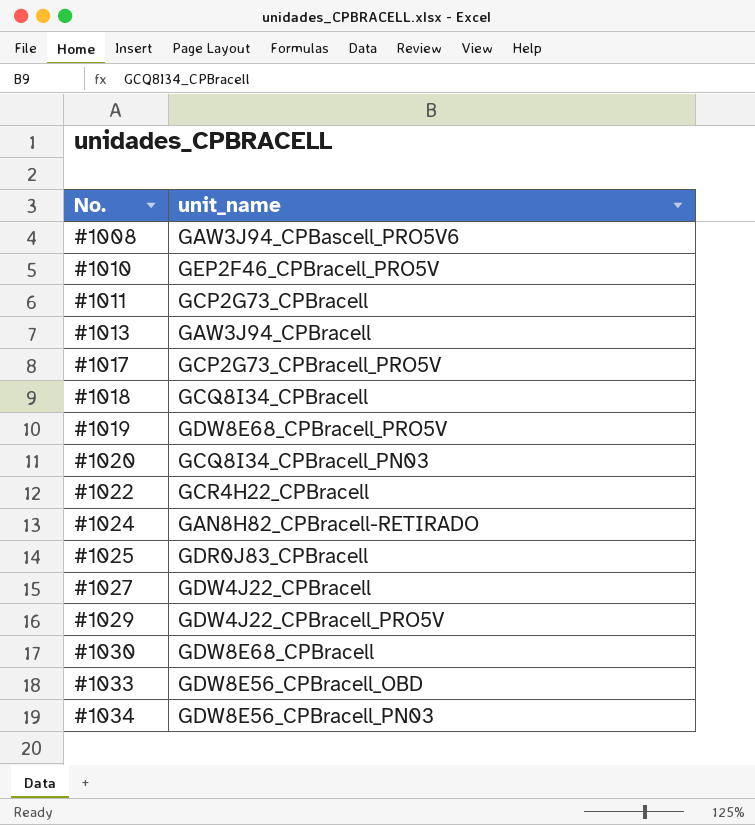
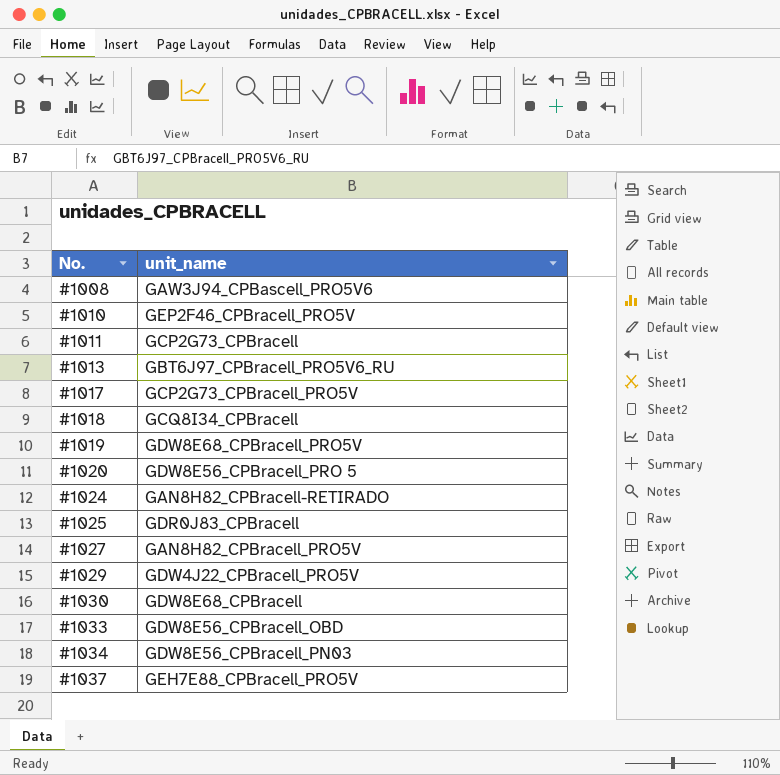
row #1022: GCR4H22_CPBracell -> none
#1013 | unit_name: GAW3J94_CPBracell -> GBT6J97_CPBracell_PRO5V6_RU
#1020 | unit_name: GCQ8I34_CPBracell_PN03 -> GDW8E56_CPBracell_PRO 5
#1027 | unit_name: GDW4J22_CPBracell -> GAN8H82_CPBracell_PRO5V
row #1037: none -> GEH7E88_CPBracell_PRO5V

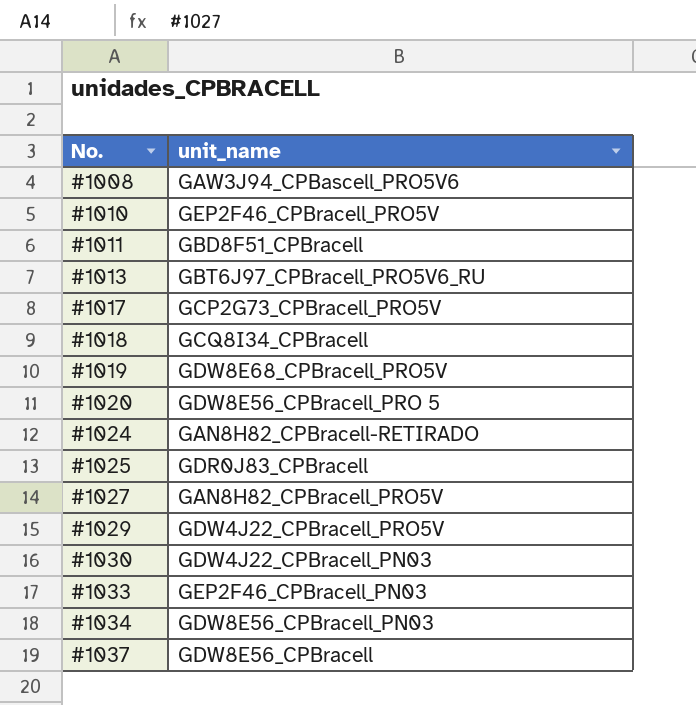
#1011 | unit_name: GCP2G73_CPBracell -> GBD8F51_CPBracell
#1030 | unit_name: GDW8E68_CPBracell -> GDW4J22_CPBracell_PN03
#1033 | unit_name: GDW8E56_CPBracell_OBD -> GEP2F46_CPBracell_PN03
#1037 | unit_name: GEH7E88_CPBracell_PRO5V -> GDW8E56_CPBracell

